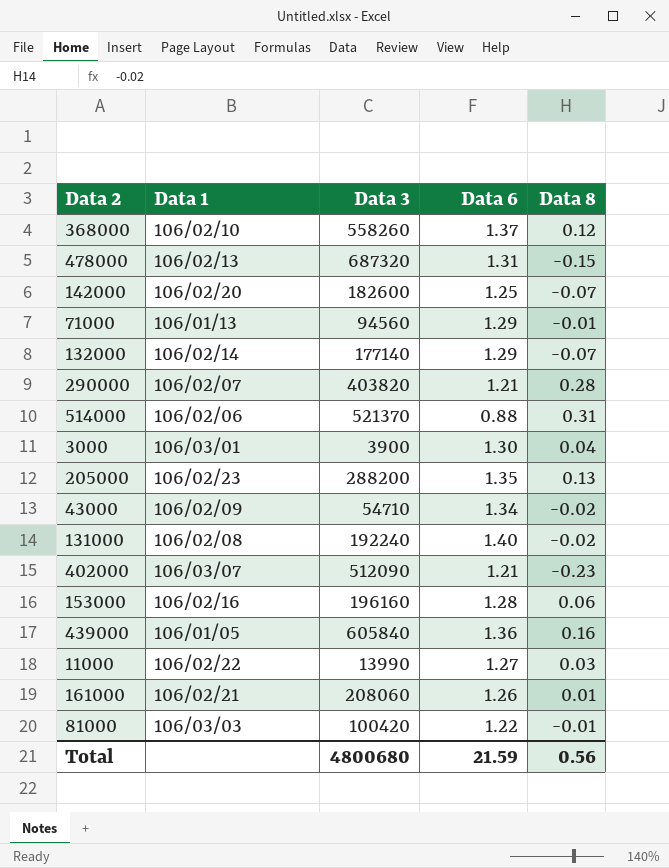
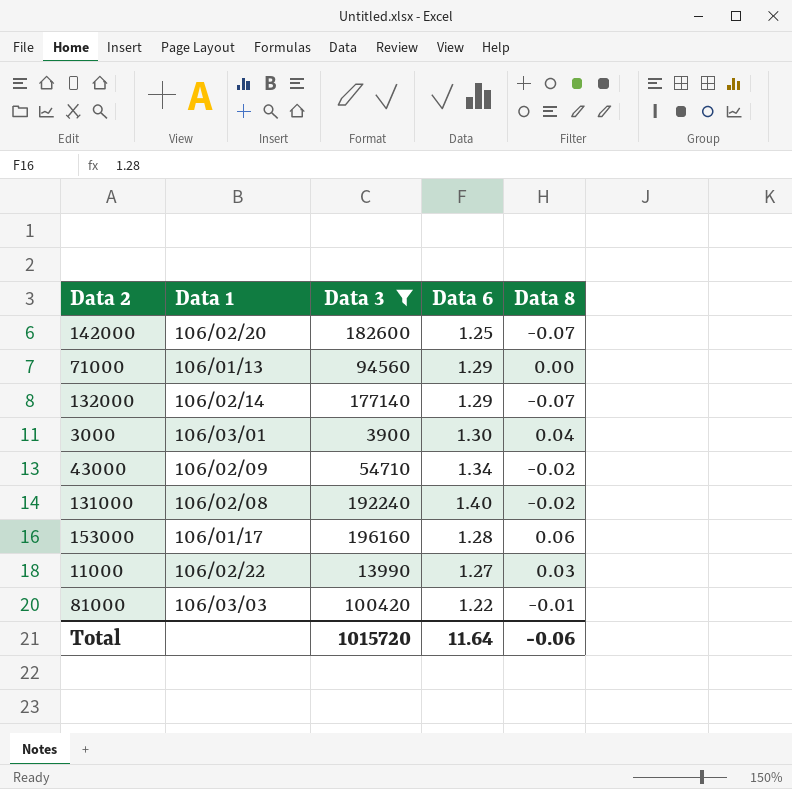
filter: none -> Data 3 <= 196160
71000 | Data 8: -0.01 -> 0.00
153000 | Data 1: 106/02/16 -> 106/01/17
Total | Data 3: 4800680 -> 1015720
Total | Data 6: 21.59 -> 11.64
Total | Data 8: 0.56 -> -0.06

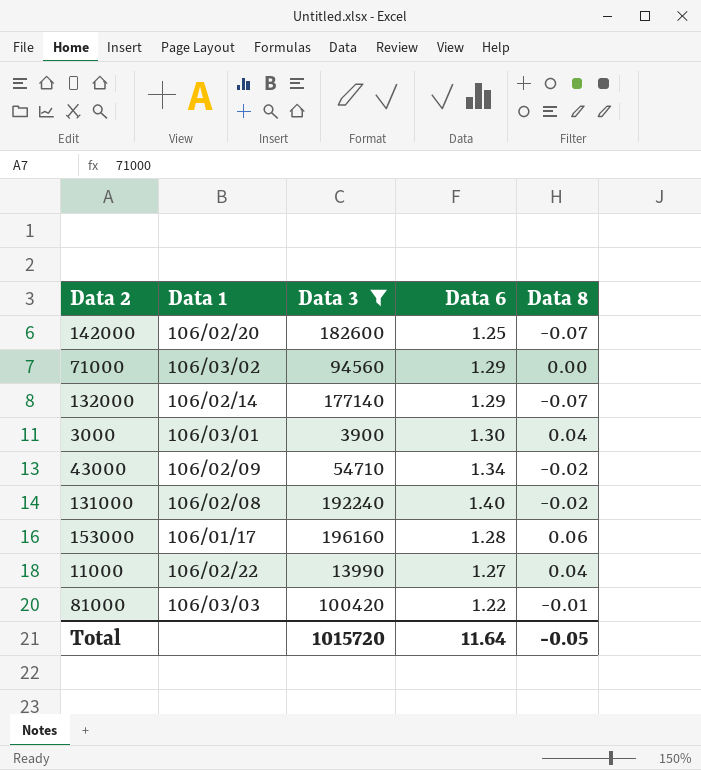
71000 | Data 1: 106/01/13 -> 106/03/02
11000 | Data 8: 0.03 -> 0.04
Total | Data 8: -0.06 -> -0.05

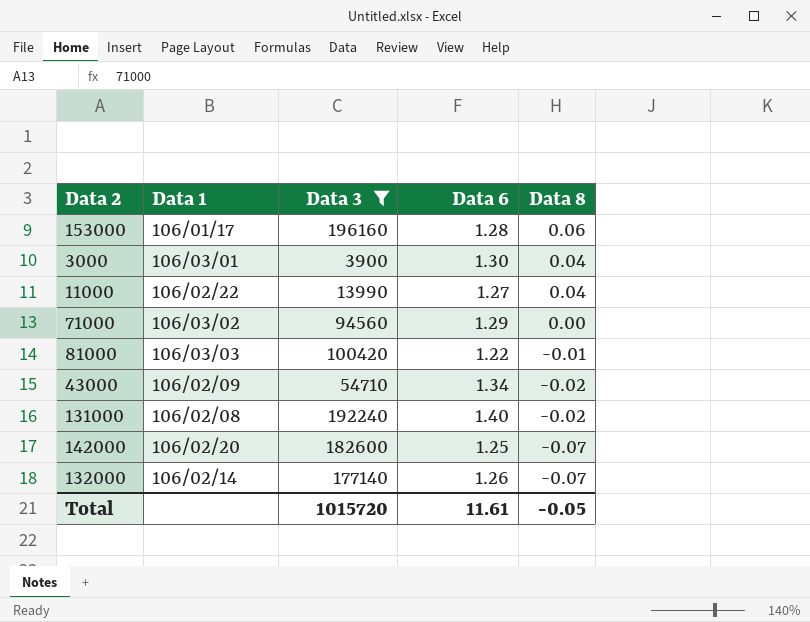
row order: none -> Data 8 descending
132000 | Data 6: 1.29 -> 1.26
Total | Data 6: 11.64 -> 11.61

